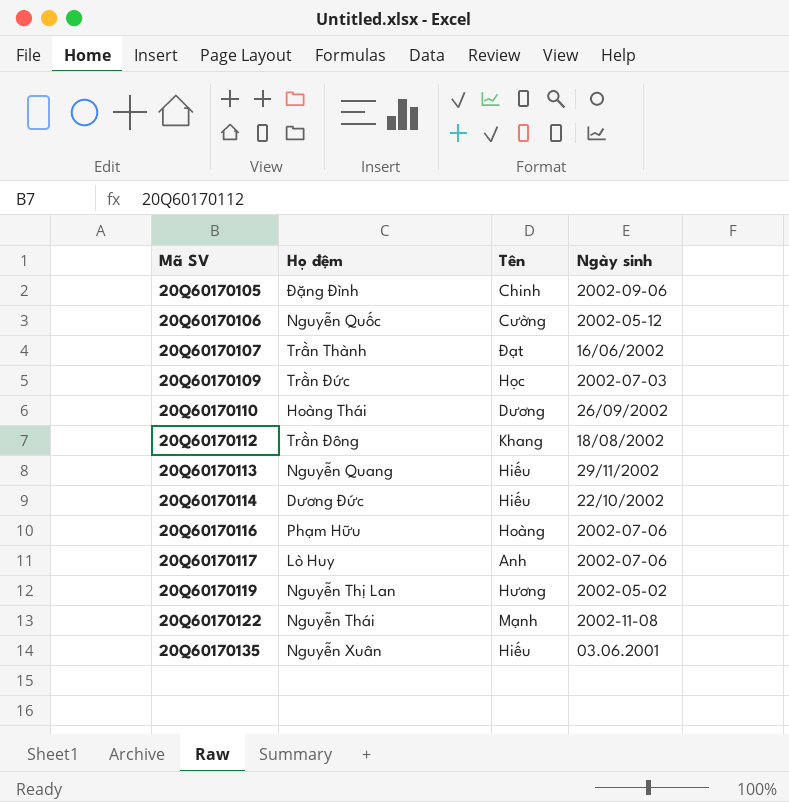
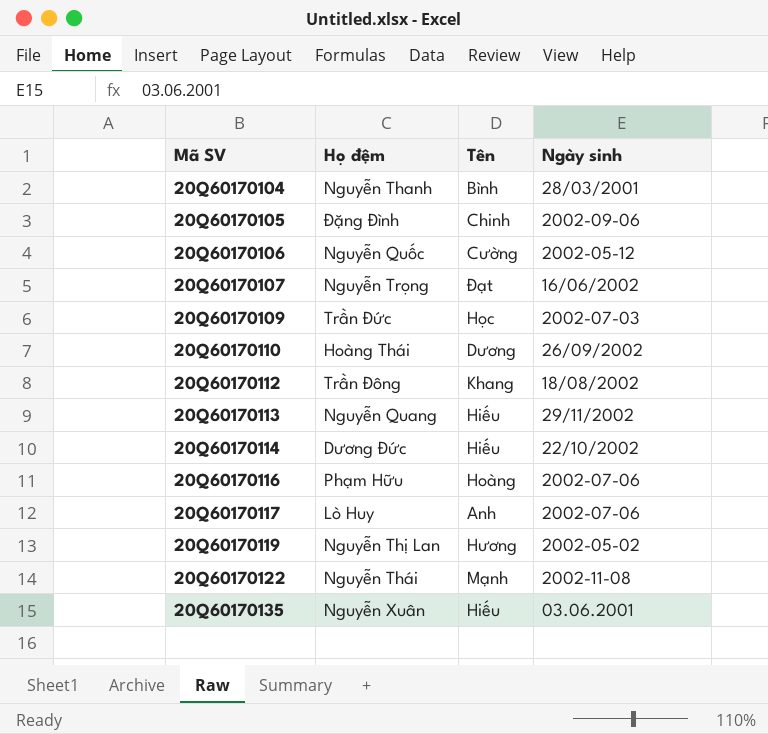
row 20Q60170104: none -> Nguyễn Thanh | Bình | 28/03/2001
20Q60170107 | Họ đệm: Trần Thành -> Nguyễn Trọng

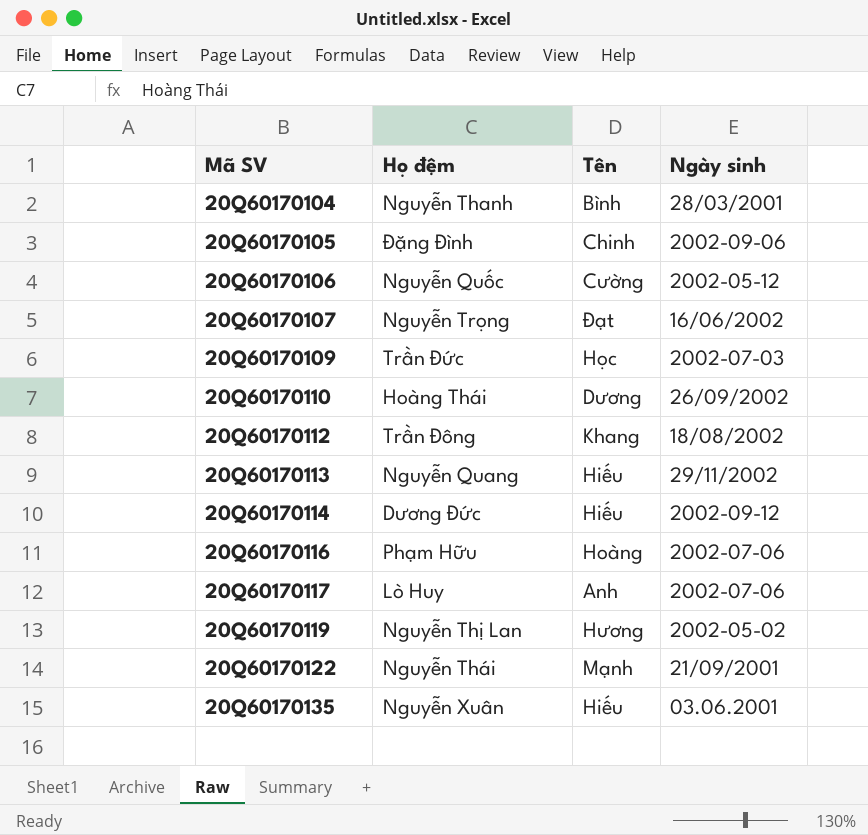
20Q60170114 | Ngày sinh: 22/10/2002 -> 2002-09-12
20Q60170122 | Ngày sinh: 2002-11-08 -> 21/09/2001

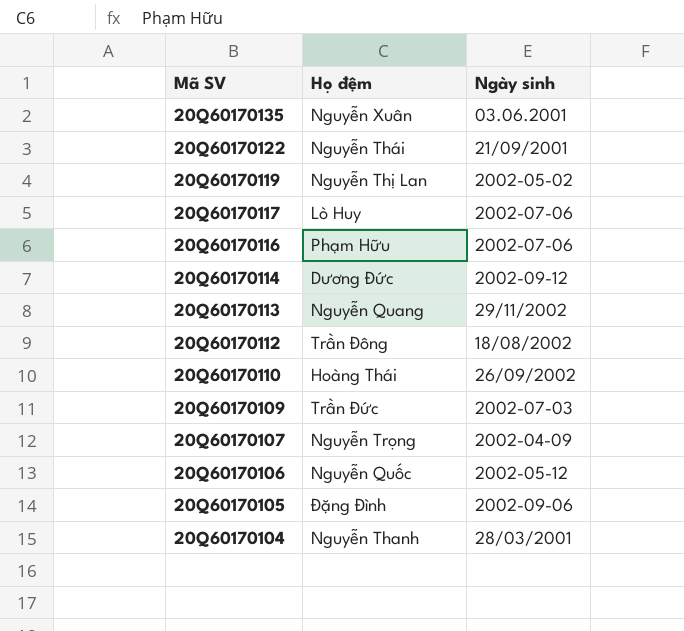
row order: Mã SV ascending -> Mã SV descending
column Tên | position: 3 -> none
20Q60170107 | Ngày sinh: 16/06/2002 -> 2002-04-09

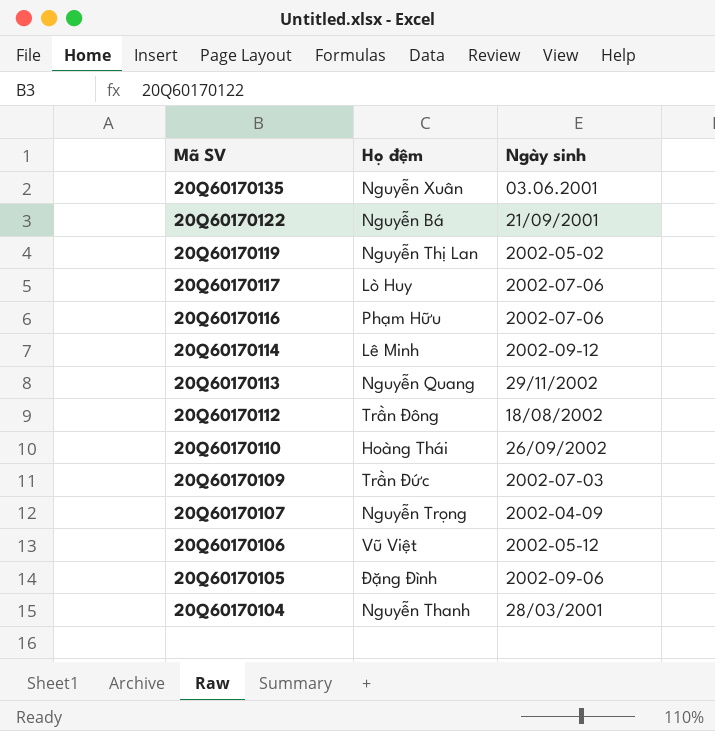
20Q60170122 | Họ đệm: Nguyễn Thái -> Nguyễn Bá
20Q60170114 | Họ đệm: Dương Đức -> Lê Minh
20Q60170106 | Họ đệm: Nguyễn Quốc -> Vũ Việt

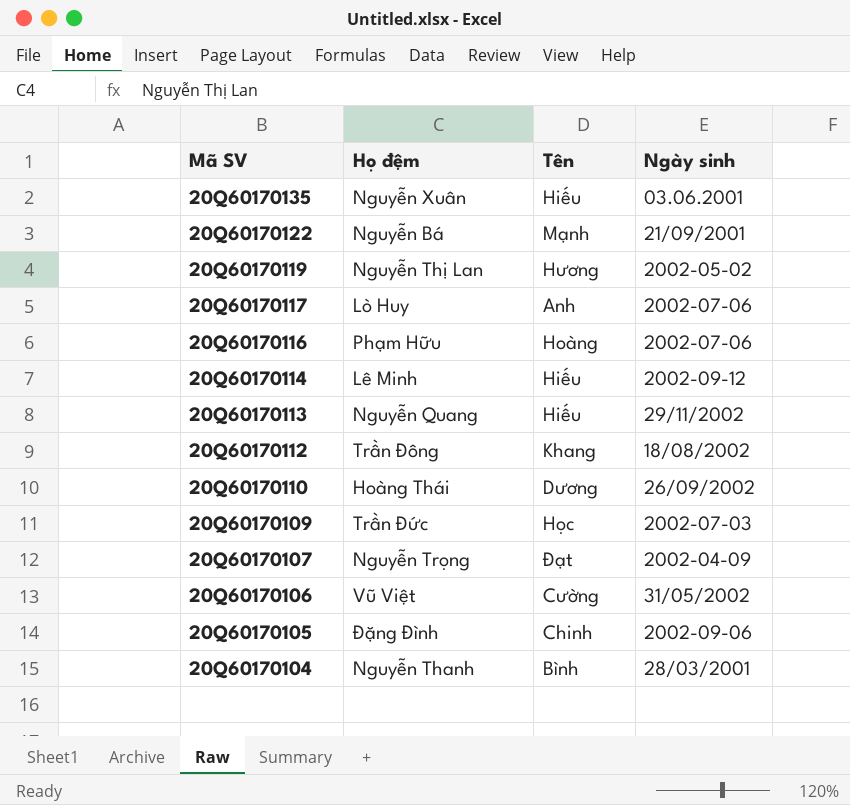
column Tên | position: none -> 3
20Q60170106 | Ngày sinh: 2002-05-12 -> 31/05/2002

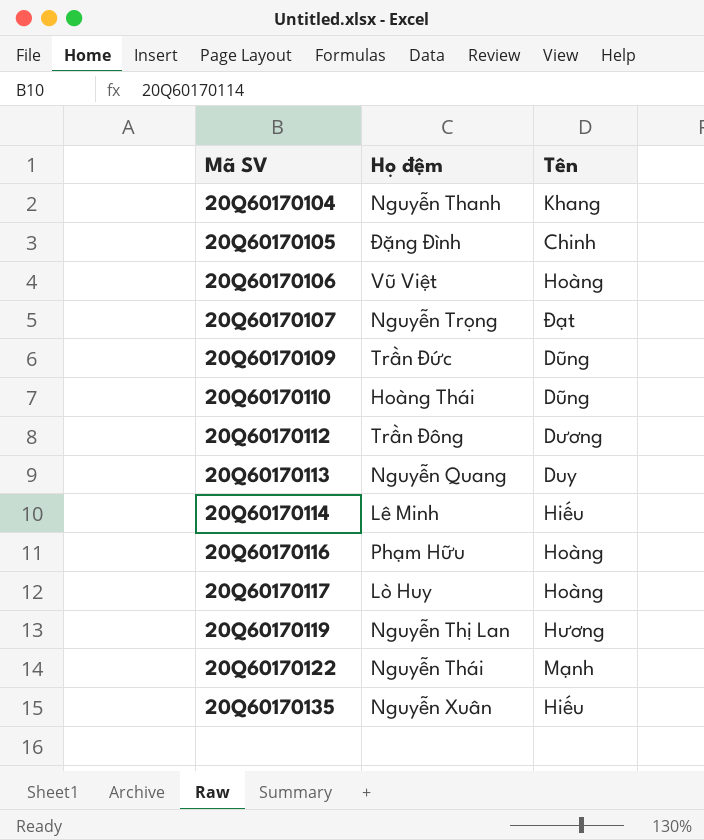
row order: Mã SV descending -> Mã SV ascending
column Ngày sinh | position: 4 -> none
20Q60170104 | Tên: Bình -> Khang
20Q60170106 | Tên: Cường -> Hoàng
20Q60170109 | Tên: Học -> Dũng
20Q60170110 | Tên: Dương -> Dũng
20Q60170112 | Tên: Khang -> Dương
20Q60170113 | Tên: Hiếu -> Duy
20Q60170117 | Tên: Anh -> Hoàng
20Q60170122 | Họ đệm: Nguyễn Bá -> Nguyễn Thái

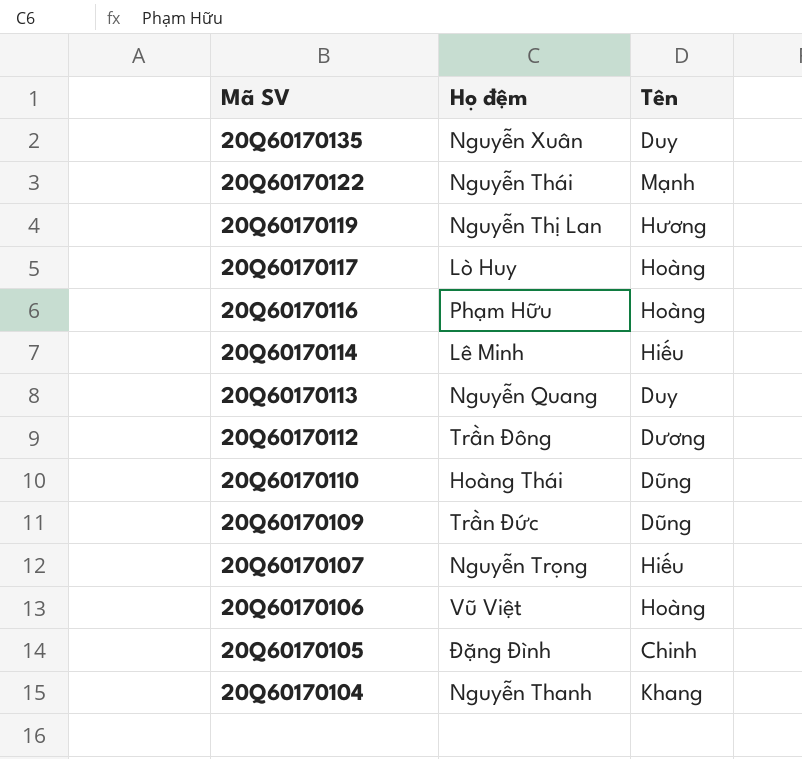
row order: Mã SV ascending -> Mã SV descending
20Q60170135 | Tên: Hiếu -> Duy
20Q60170107 | Tên: Đạt -> Hiếu

